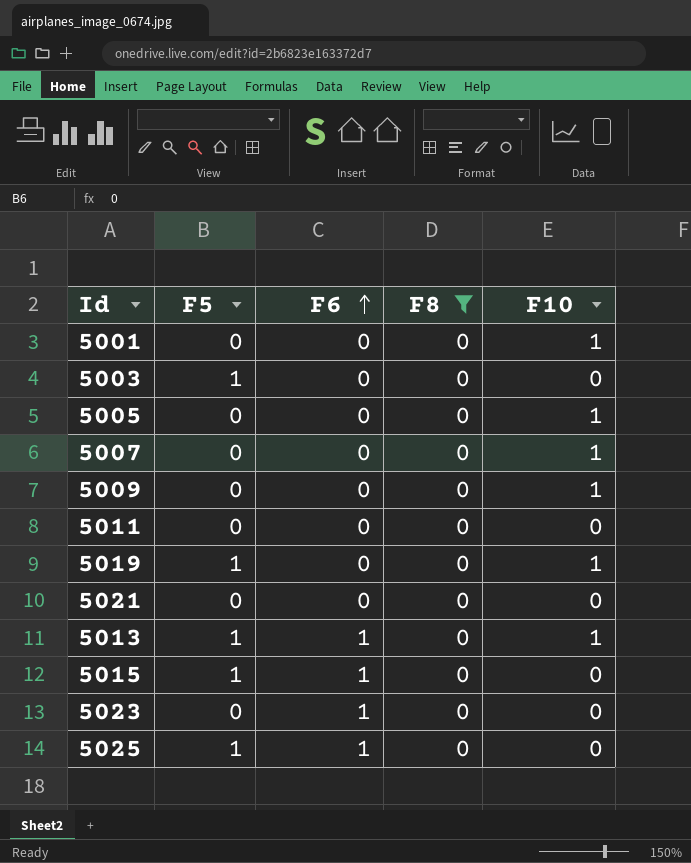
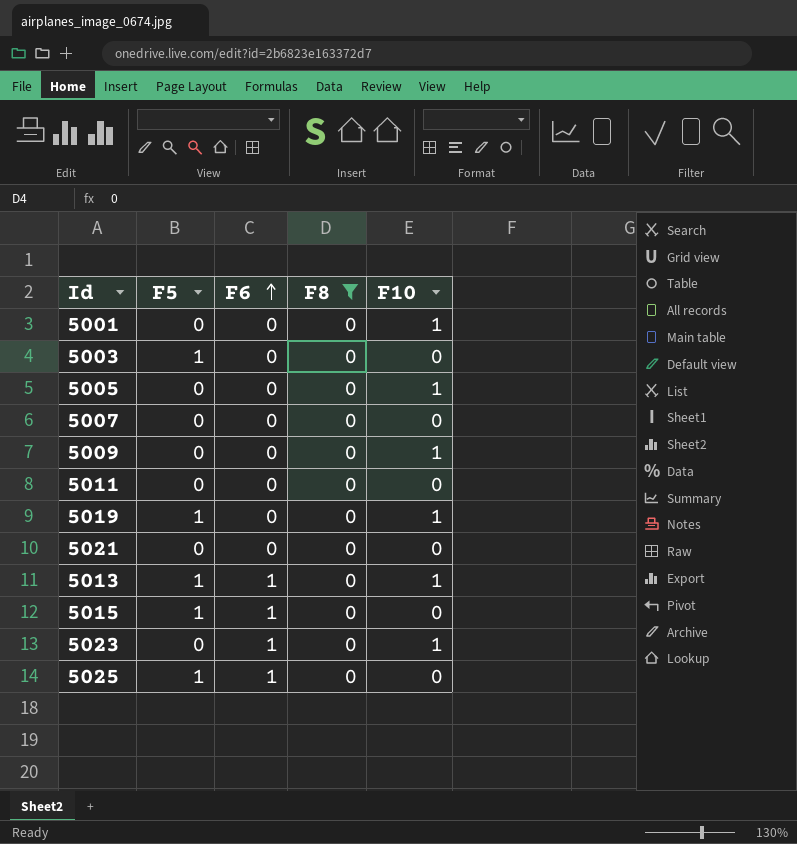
5007 | F10: 1 -> 0
5023 | F10: 0 -> 1

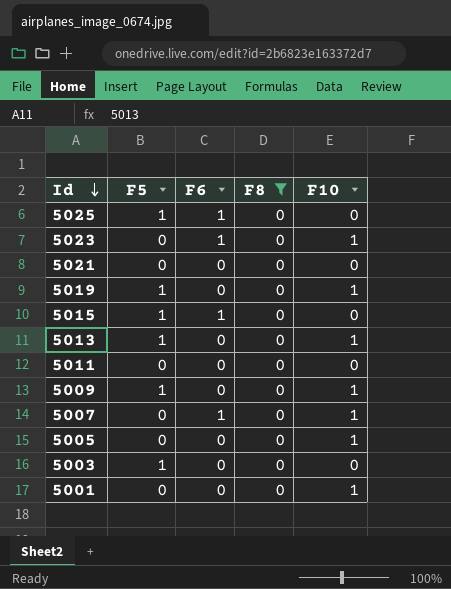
row order: F6 ascending -> Id descending
5013 | F6: 1 -> 0
5009 | F5: 0 -> 1
5007 | F6: 0 -> 1
5007 | F10: 0 -> 1

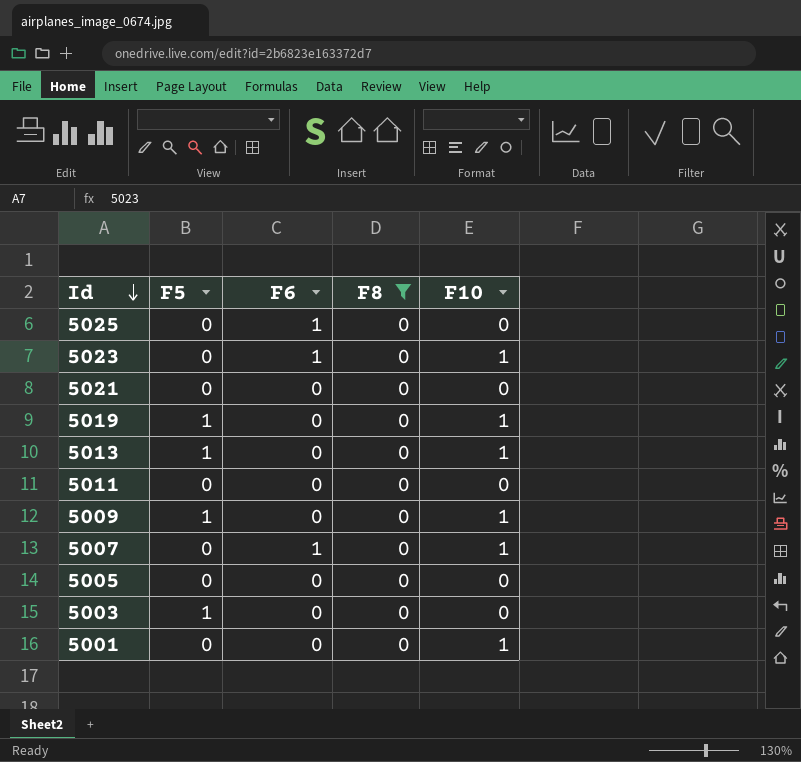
row 5015: 1 | 1 | 0 | 0 -> none
5025 | F5: 1 -> 0
5005 | F10: 1 -> 0

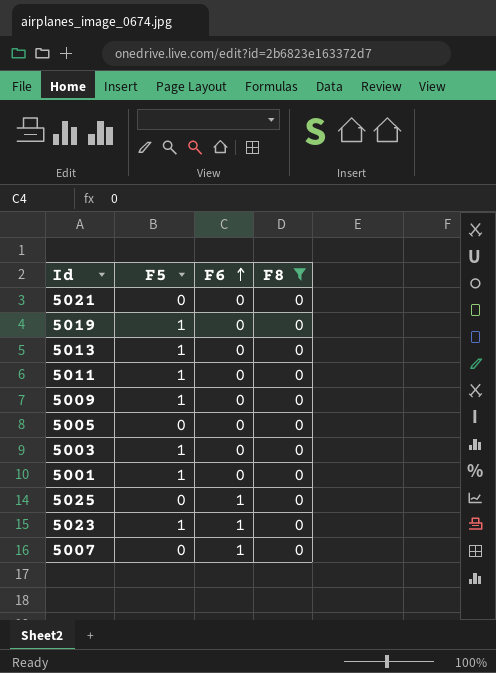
row order: Id descending -> F6 ascending
column F10 | position: 5 -> none
5011 | F5: 0 -> 1
5001 | F5: 0 -> 1
5023 | F5: 0 -> 1

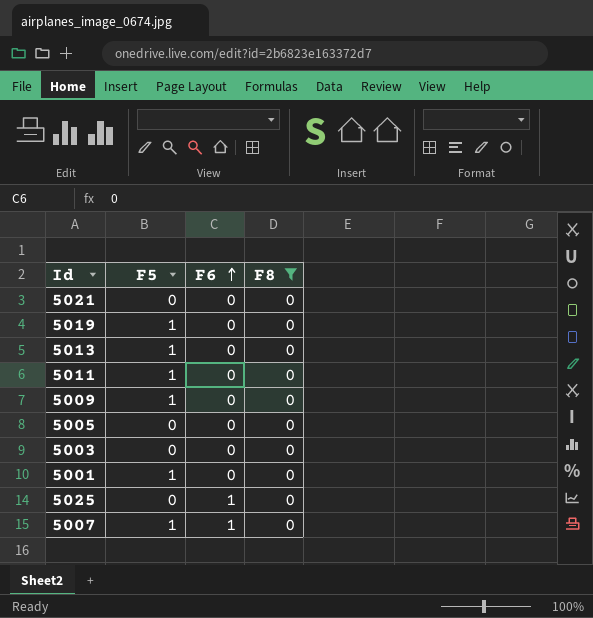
row 5023: 1 | 1 | 0 -> none
5003 | F5: 1 -> 0
5007 | F5: 0 -> 1

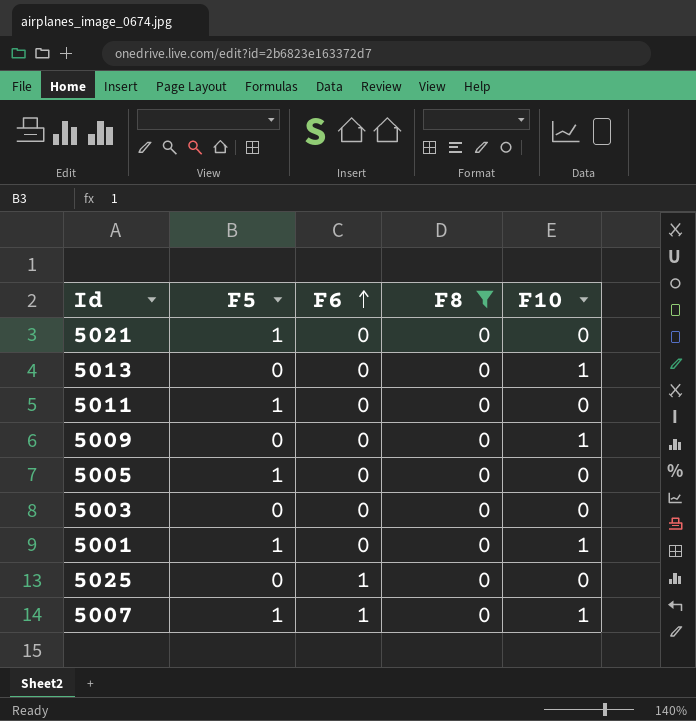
column F10 | position: none -> 5
row 5019: 1 | 0 | 0 -> none
5021 | F5: 0 -> 1
5013 | F5: 1 -> 0
5009 | F5: 1 -> 0
5005 | F5: 0 -> 1

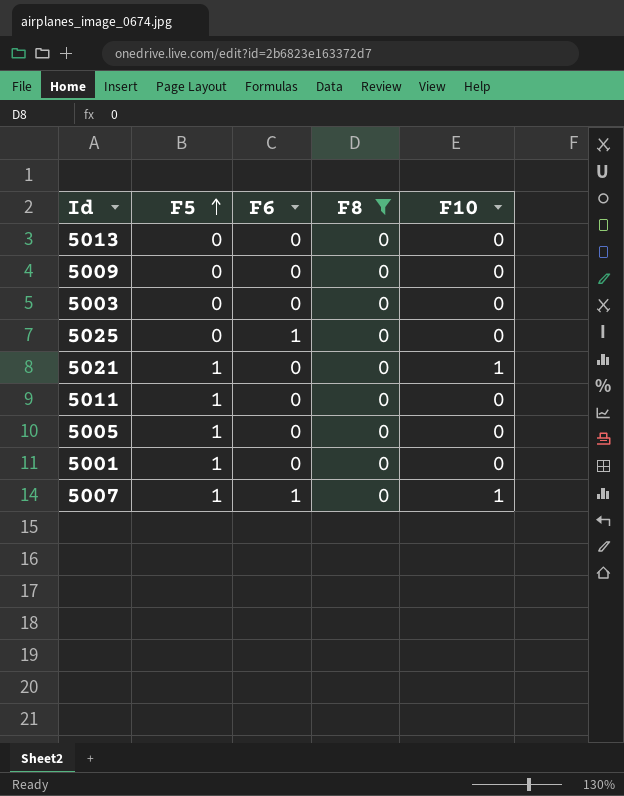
row order: F6 ascending -> F5 ascending
5013 | F10: 1 -> 0
5009 | F10: 1 -> 0
5021 | F10: 0 -> 1
5001 | F10: 1 -> 0

